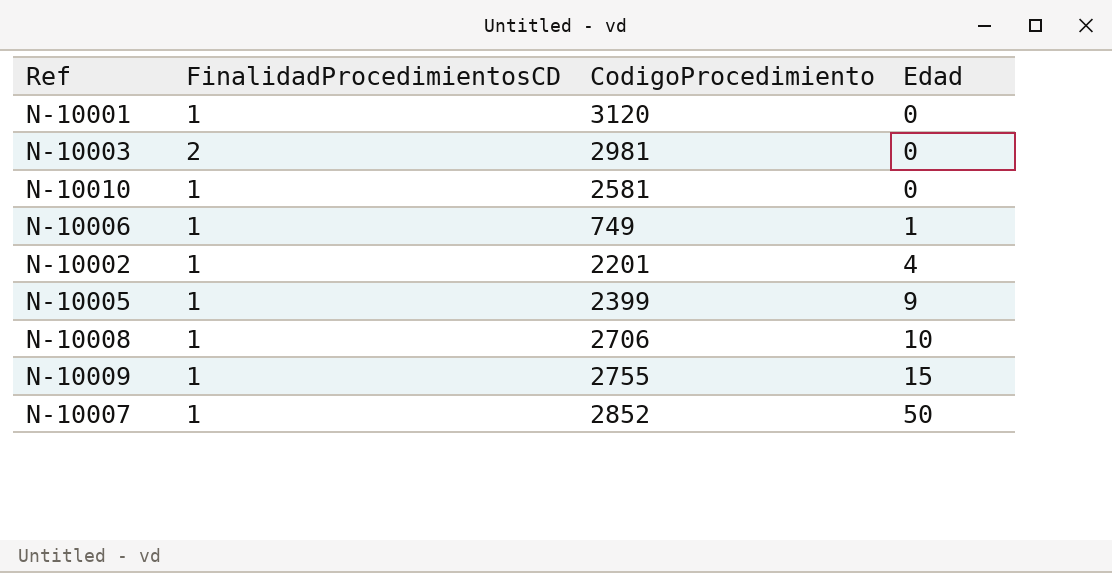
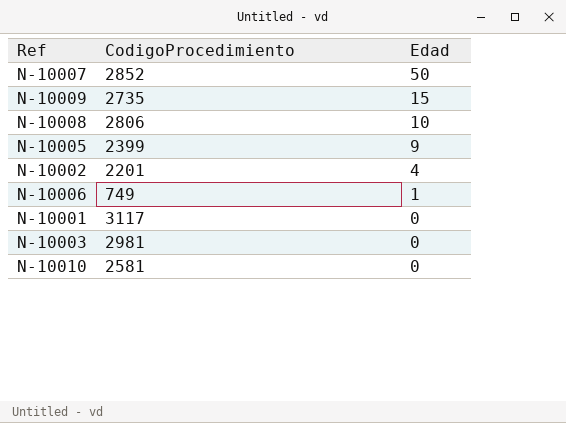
row order: Edad ascending -> Edad descending
column FinalidadProcedimientosCD | position: 2 -> none
N-10009 | CodigoProcedimiento: 2755 -> 2735
N-10008 | CodigoProcedimiento: 2706 -> 2806
N-10001 | CodigoProcedimiento: 3120 -> 3117

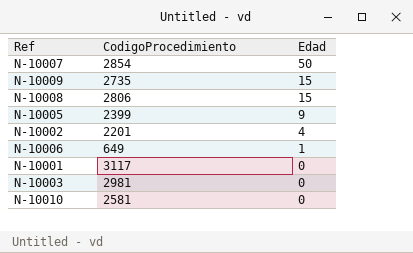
N-10007 | CodigoProcedimiento: 2852 -> 2854
N-10008 | Edad: 10 -> 15
N-10006 | CodigoProcedimiento: 749 -> 649

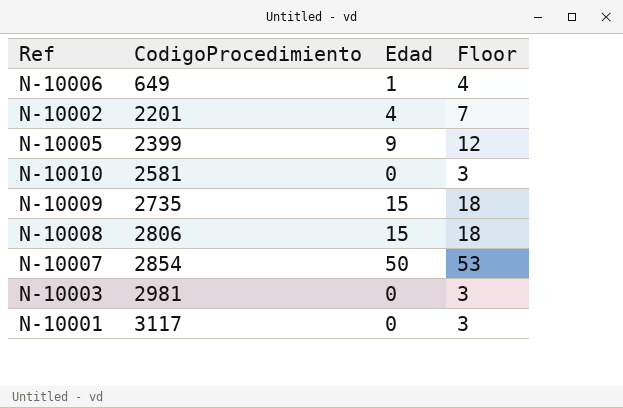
row order: Edad descending -> CodigoProcedimiento ascending
column Floor | formula: none -> [Edad] + 3

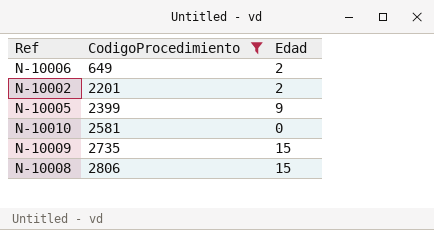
filter: none -> CodigoProcedimiento <= 2806
column Floor | formula: [Edad] + 3 -> none
N-10006 | Edad: 1 -> 2
N-10002 | Edad: 4 -> 2

